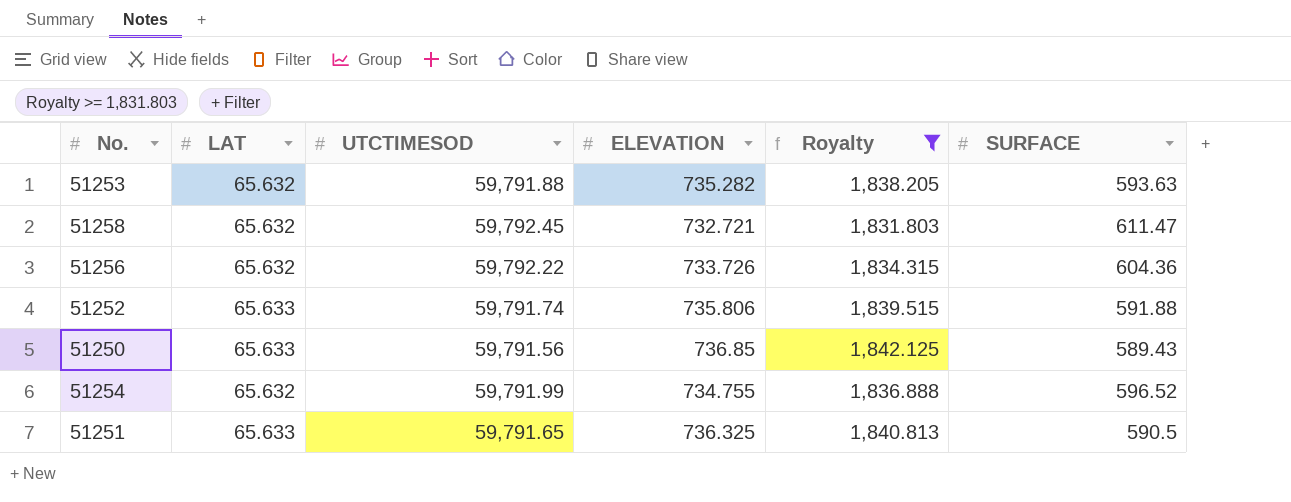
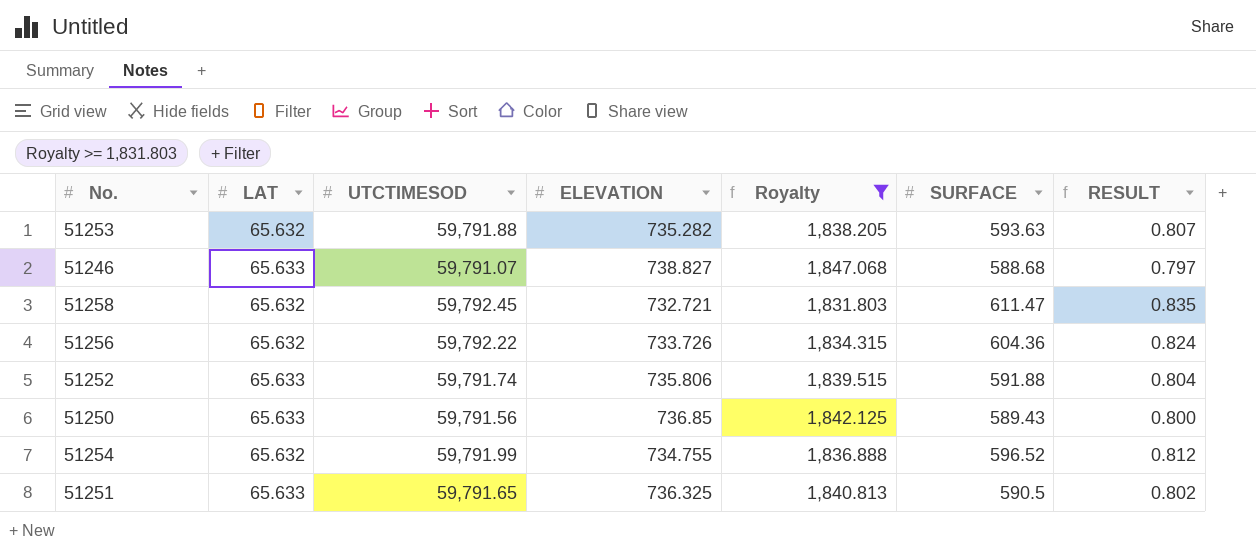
column RESULT | formula: none -> [SURFACE] / [ELEVATION]
row 51246: none -> 65.633 | 59,791.07 | 738.827 | 1,847.068 | 588.68 | 0.797

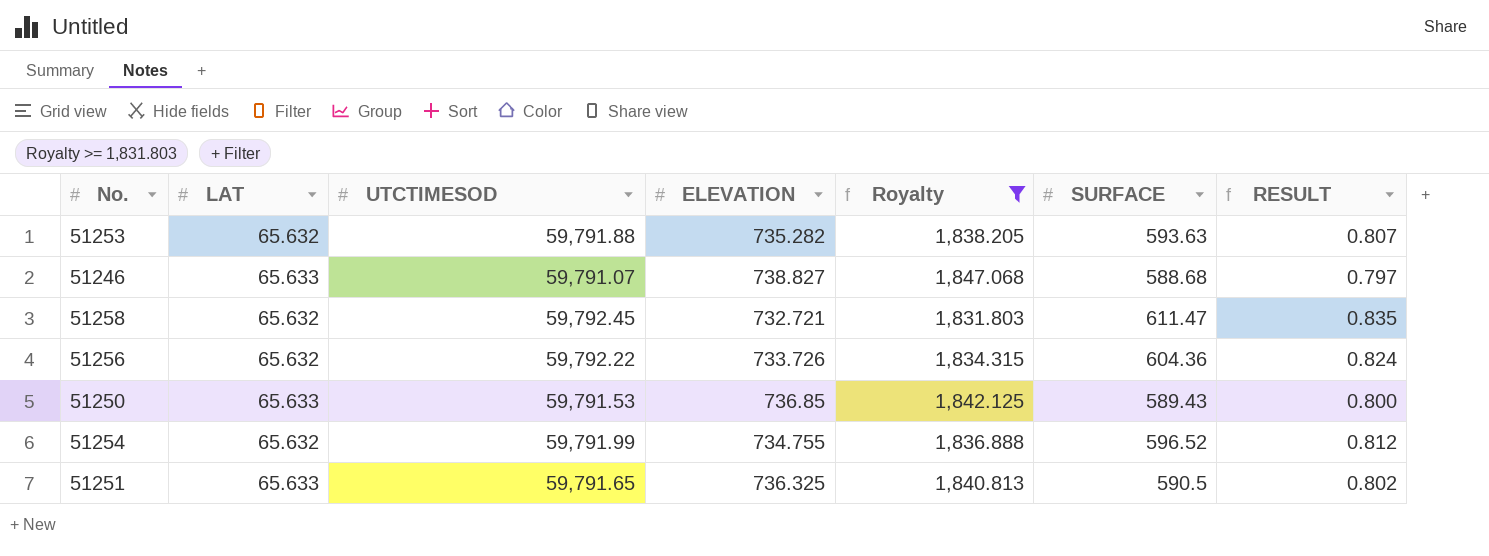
row 51252: 65.633 | 59,791.74 | 735.806 | 1,839.515 | 591.88 | 0.804 -> none
51250 | UTCTIMESOD: 59,791.56 -> 59,791.53

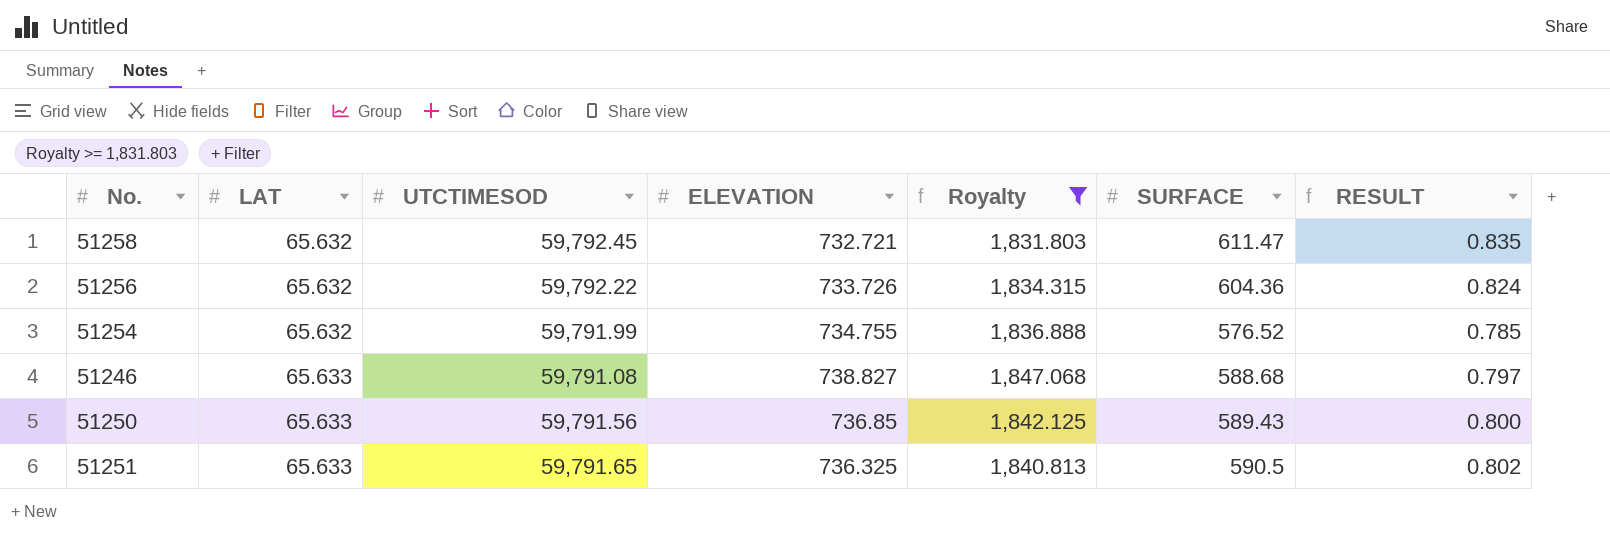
row order: none -> LAT ascending
row 51253: 65.632 | 59,791.88 | 735.282 | 1,838.205 | 593.63 | 0.807 -> none
51254 | SURFACE: 596.52 -> 576.52
51254 | RESULT: 0.812 -> 0.785
51246 | UTCTIMESOD: 59,791.07 -> 59,791.08
51250 | UTCTIMESOD: 59,791.53 -> 59,791.56

